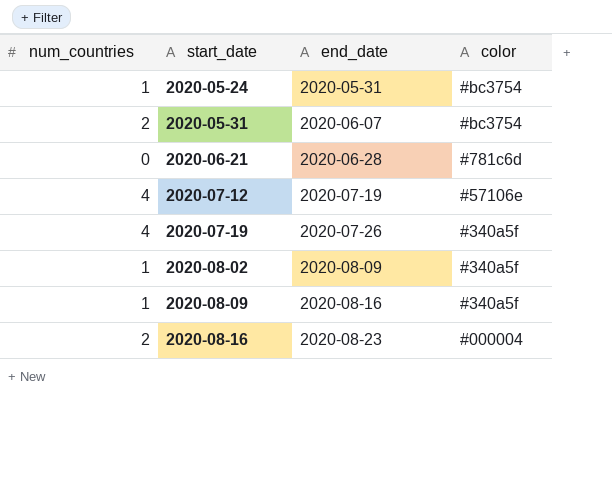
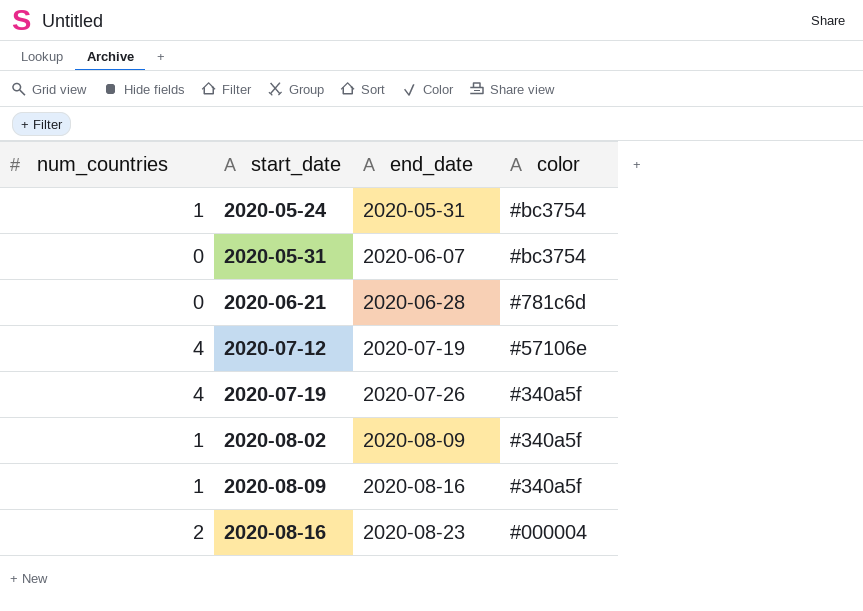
2020-05-31 | num_countries: 2 -> 0

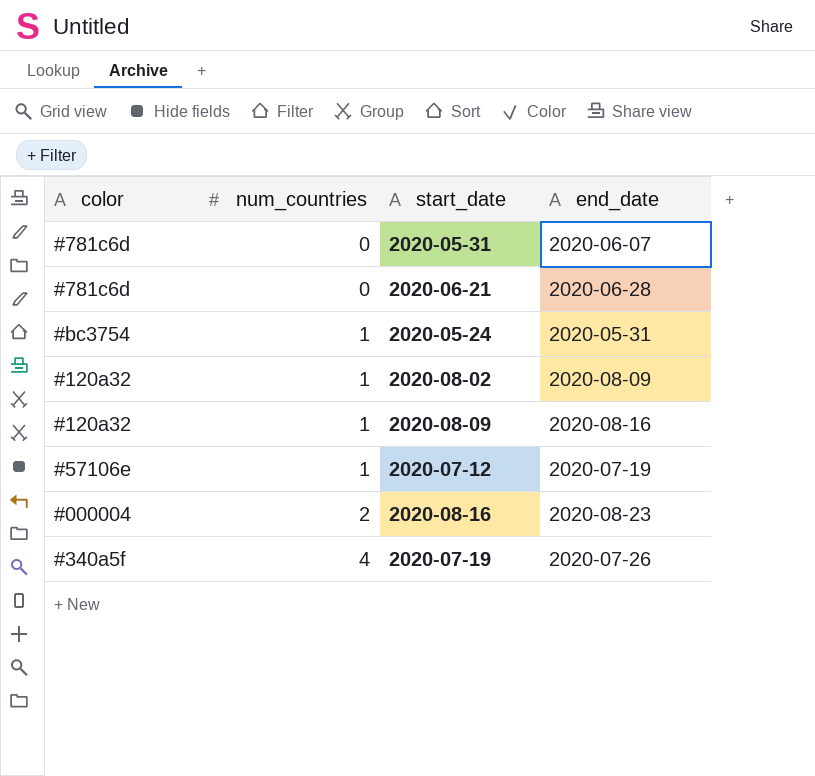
row order: start_date ascending -> num_countries ascending
column color | position: 4 -> 1
2020-05-31 | color: #bc3754 -> #781c6d
2020-08-02 | color: #340a5f -> #120a32
2020-08-09 | color: #340a5f -> #120a32
2020-07-12 | num_countries: 4 -> 1

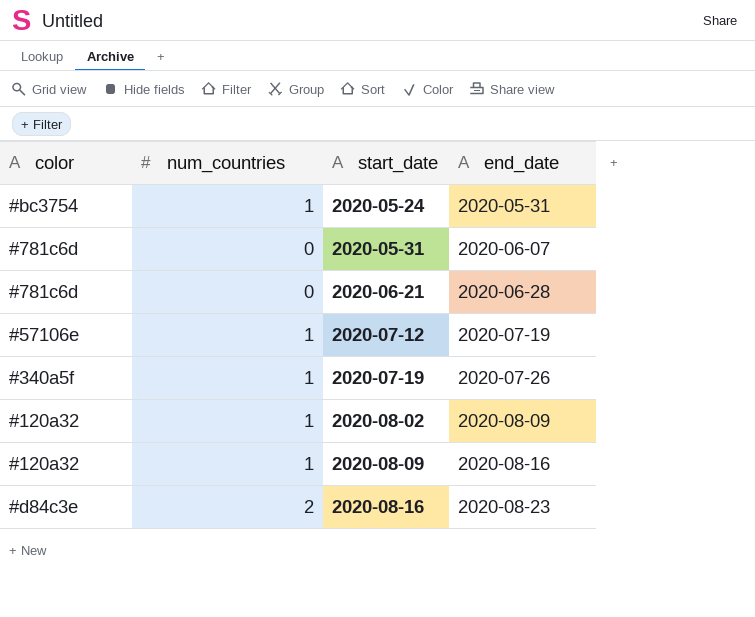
row order: num_countries ascending -> start_date ascending
2020-07-19 | num_countries: 4 -> 1
2020-08-16 | color: #000004 -> #d84c3e

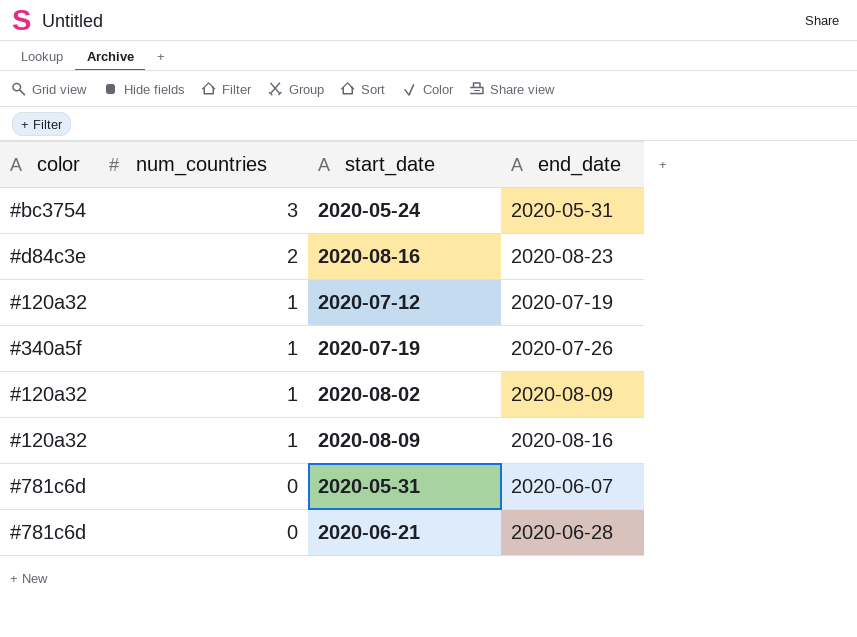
row order: start_date ascending -> num_countries descending
2020-05-24 | num_countries: 1 -> 3
2020-07-12 | color: #57106e -> #120a32

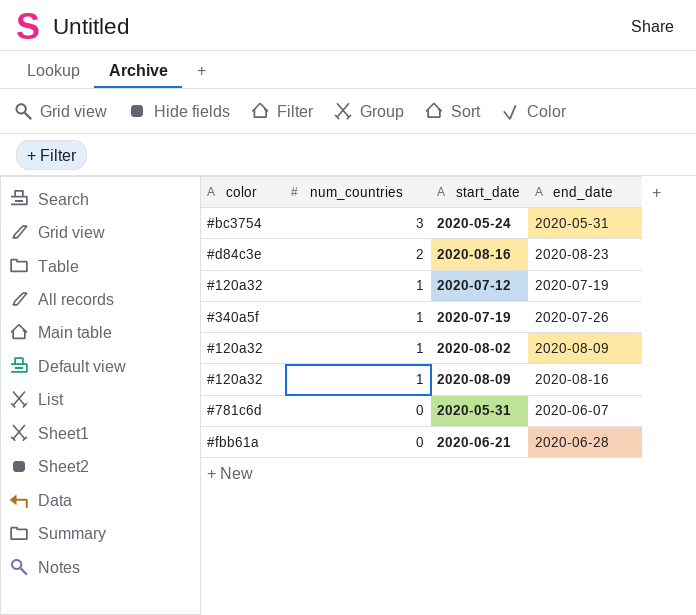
2020-06-21 | color: #781c6d -> #fbb61a

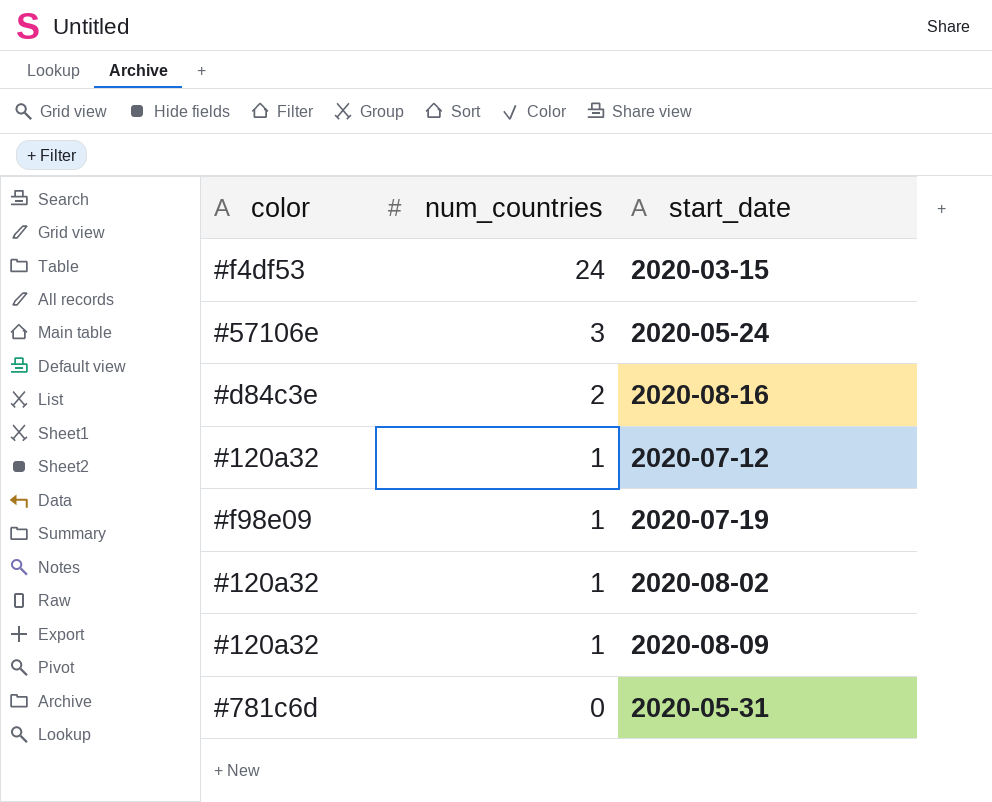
column end_date | position: 4 -> none
row 2020-06-21: #fbb61a | 0 | 2020-06-28 -> none
row 2020-03-15: none -> #f4df53 | 24
2020-05-24 | color: #bc3754 -> #57106e
2020-07-19 | color: #340a5f -> #f98e09

